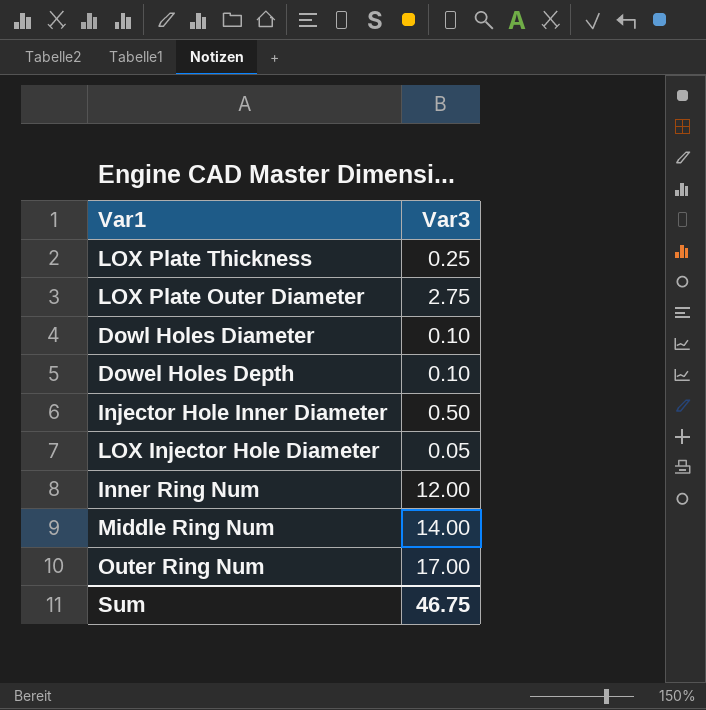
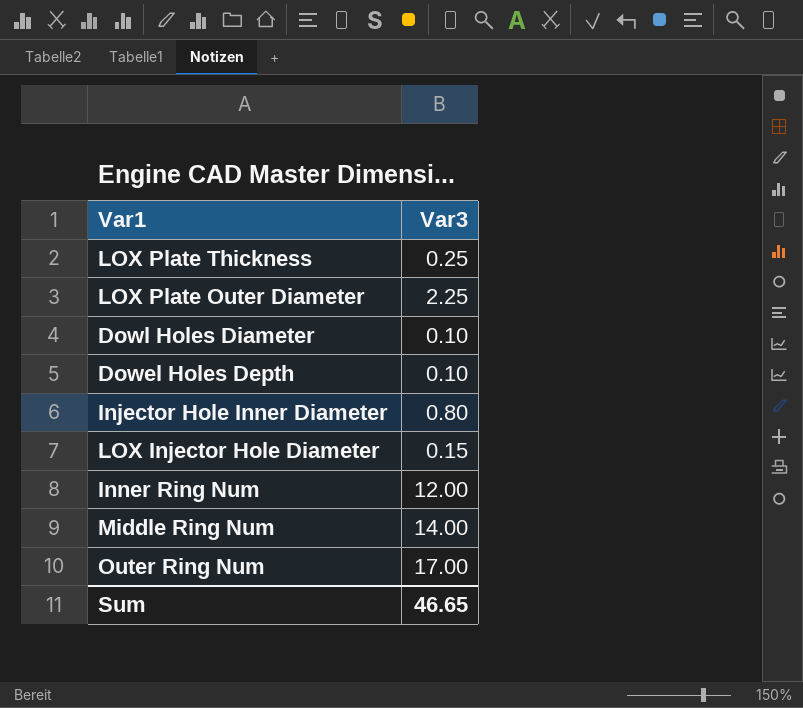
LOX Plate Outer Diameter | Var3: 2.75 -> 2.25
Injector Hole Inner Diameter | Var3: 0.50 -> 0.80
LOX Injector Hole Diameter | Var3: 0.05 -> 0.15
Sum | Var3: 46.75 -> 46.65

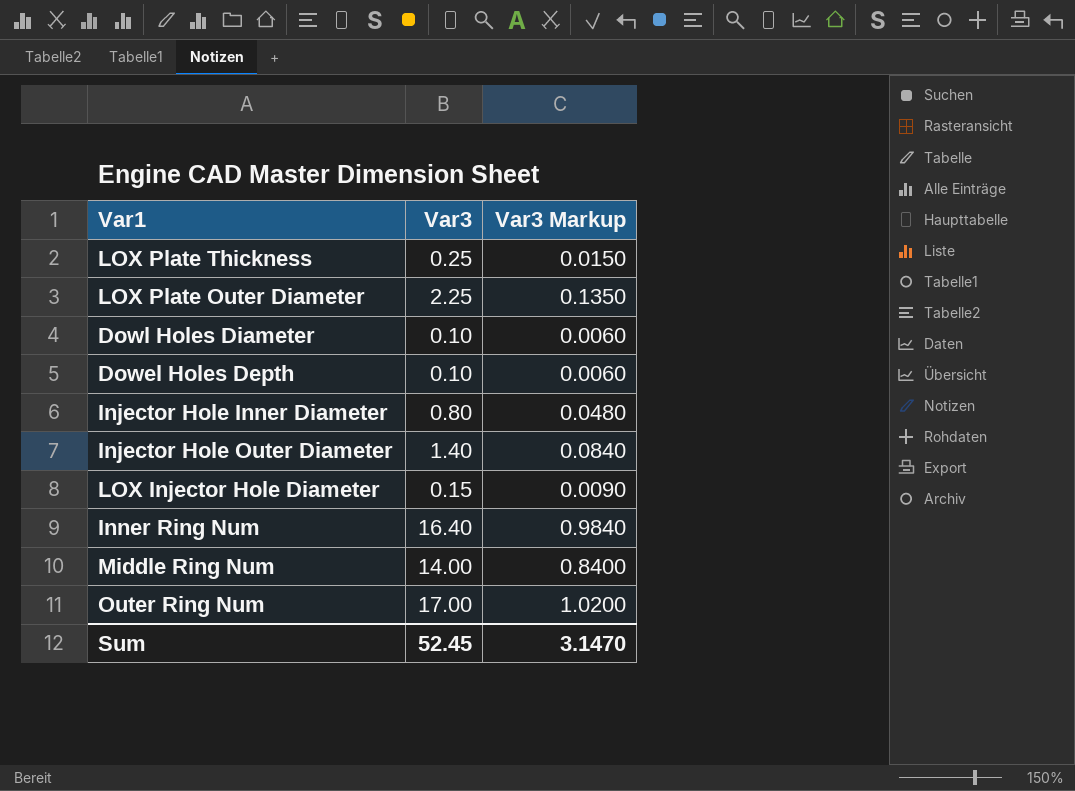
column Var3 Markup | formula: none -> [Var3] * 0.06
row Injector Hole Outer Diameter: none -> 1.40 | 0.0840
Inner Ring Num | Var3: 12.00 -> 16.40
Sum | Var3: 46.65 -> 52.45

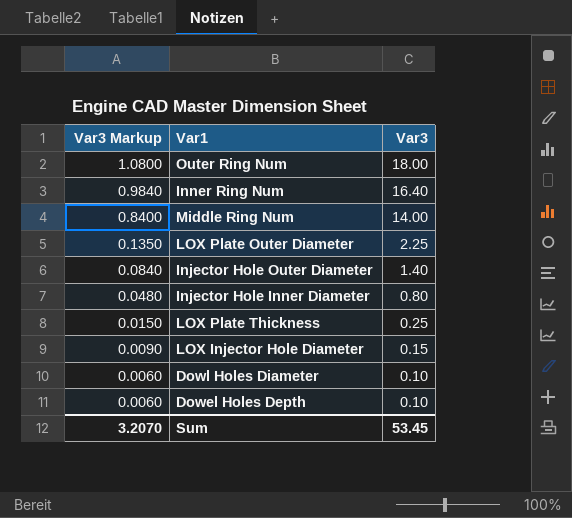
row order: none -> Var3 Markup descending
column Var3 Markup | position: 3 -> 1
Outer Ring Num | Var3 Markup: 1.0200 -> 1.0800
Outer Ring Num | Var3: 17.00 -> 18.00
Sum | Var3 Markup: 3.1470 -> 3.2070
Sum | Var3: 52.45 -> 53.45

